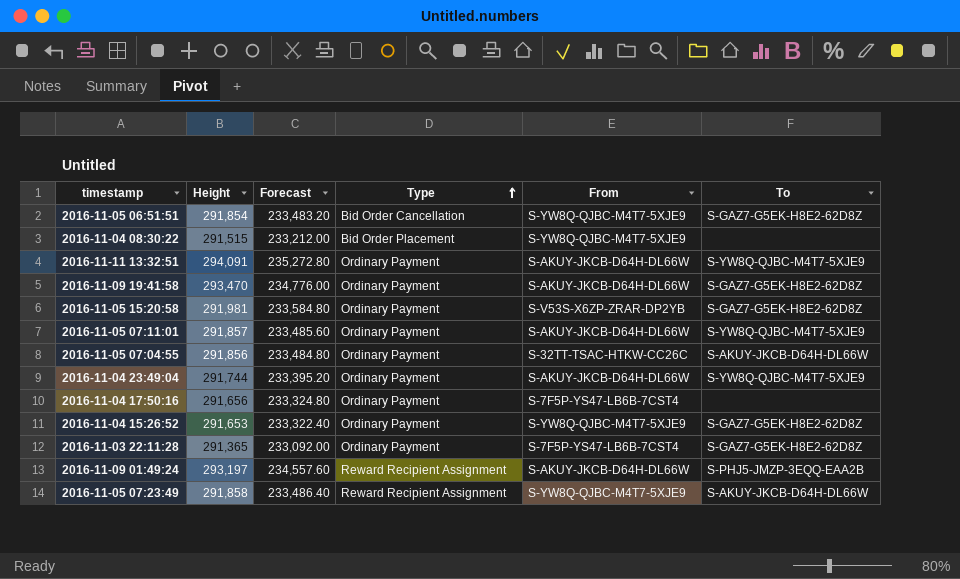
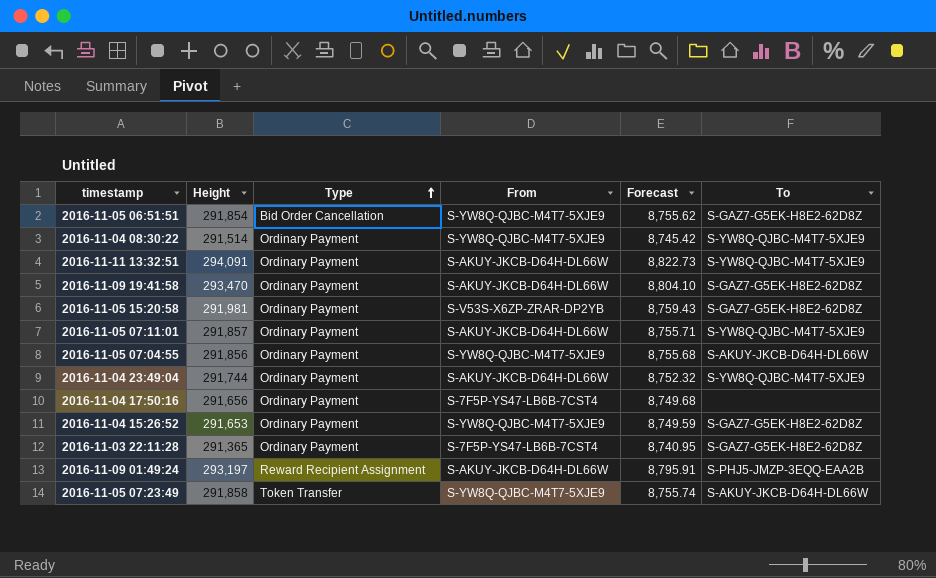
column Forecast | formula: [Height] * 0.8 -> [Height] * 0.03
column Forecast | position: 3 -> 5
2016-11-04 08:30:22 | Height: 291,515 -> 291,514
2016-11-04 08:30:22 | Type: Bid Order Placement -> Ordinary Payment
2016-11-04 08:30:22 | To: none -> S-YW8Q-QJBC-M4T7-5XJE9
2016-11-05 07:04:55 | From: S-32TT-TSAC-HTKW-CC26C -> S-YW8Q-QJBC-M4T7-5XJE9
2016-11-05 07:23:49 | Type: Reward Recipient Assignment -> Token Transfer

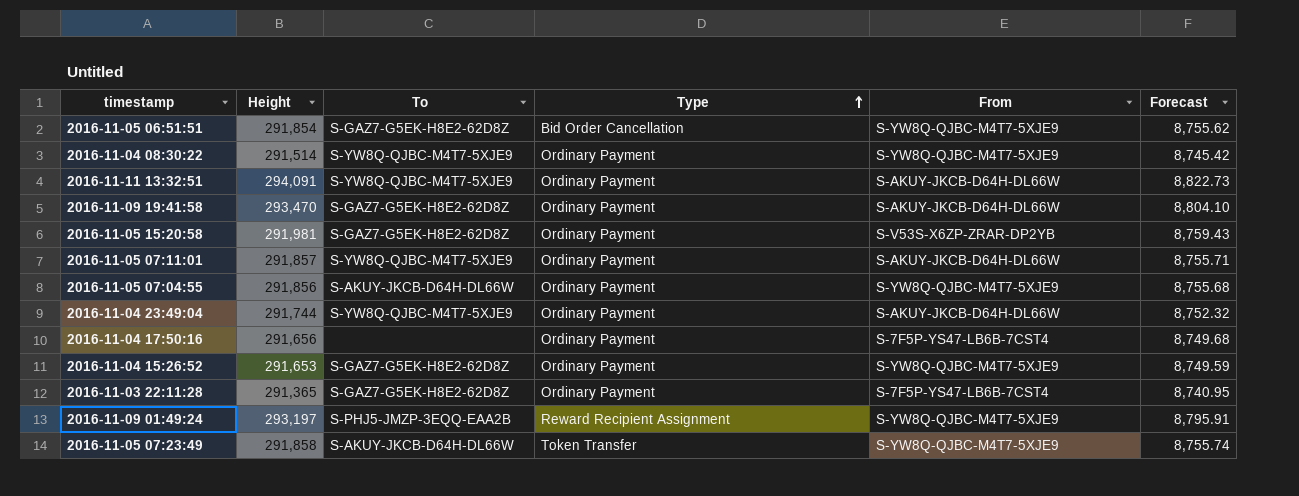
column To | position: 6 -> 3
2016-11-09 01:49:24 | From: S-AKUY-JKCB-D64H-DL66W -> S-YW8Q-QJBC-M4T7-5XJE9

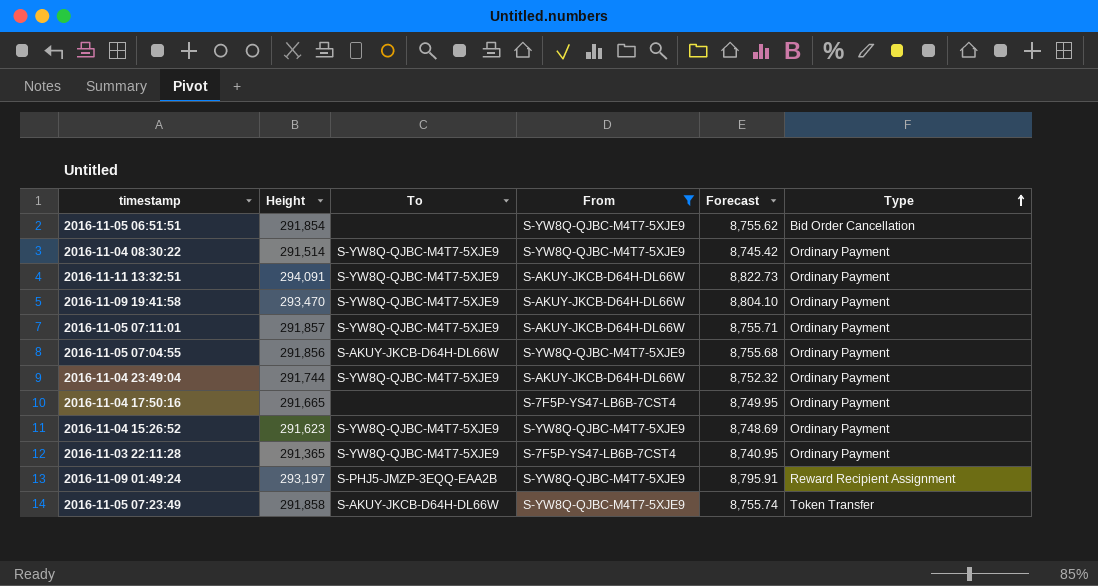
filter: none -> From != S-V53S-X6ZP-ZRAR-DP2YB
column Type | position: 4 -> 6
2016-11-05 06:51:51 | To: S-GAZ7-G5EK-H8E2-62D8Z -> none
2016-11-09 19:41:58 | To: S-GAZ7-G5EK-H8E2-62D8Z -> S-YW8Q-QJBC-M4T7-5XJE9
2016-11-04 17:50:16 | Height: 291,656 -> 291,665
2016-11-04 17:50:16 | Forecast: 8,749.68 -> 8,749.95
2016-11-04 15:26:52 | Height: 291,653 -> 291,623
2016-11-04 15:26:52 | To: S-GAZ7-G5EK-H8E2-62D8Z -> S-YW8Q-QJBC-M4T7-5XJE9
2016-11-04 15:26:52 | Forecast: 8,749.59 -> 8,748.69
2016-11-03 22:11:28 | To: S-GAZ7-G5EK-H8E2-62D8Z -> S-YW8Q-QJBC-M4T7-5XJE9

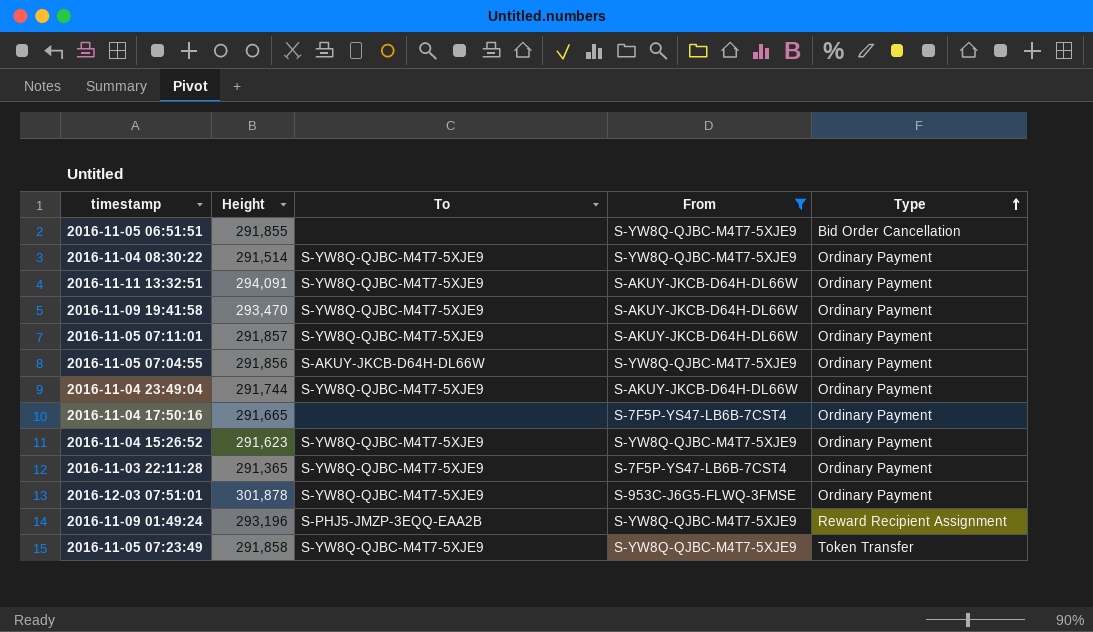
column Forecast | formula: [Height] * 0.03 -> none
2016-11-05 06:51:51 | Height: 291,854 -> 291,855
row 2016-12-03 07:51:01: none -> 301,878 | S-YW8Q-QJBC-M4T7-5XJE9 | S-953C-J6G5-FLWQ-3FMSE | Ordinary Payment
2016-11-09 01:49:24 | Height: 293,197 -> 293,196
2016-11-05 07:23:49 | To: S-AKUY-JKCB-D64H-DL66W -> S-YW8Q-QJBC-M4T7-5XJE9

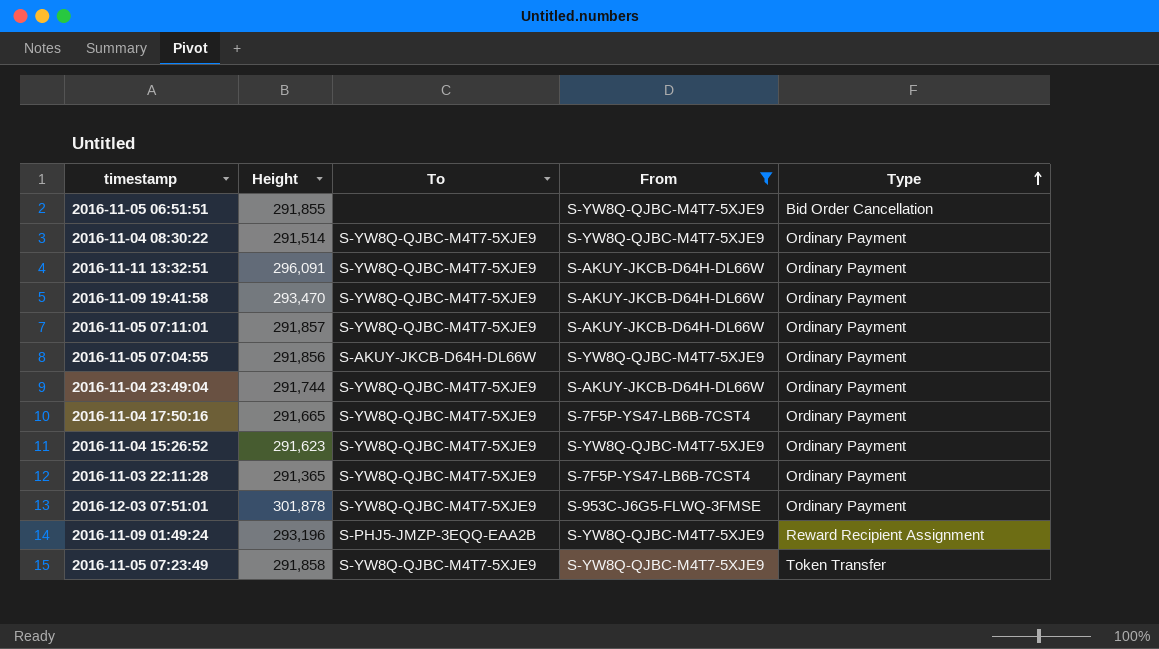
2016-11-11 13:32:51 | Height: 294,091 -> 296,091
2016-11-04 17:50:16 | To: none -> S-YW8Q-QJBC-M4T7-5XJE9

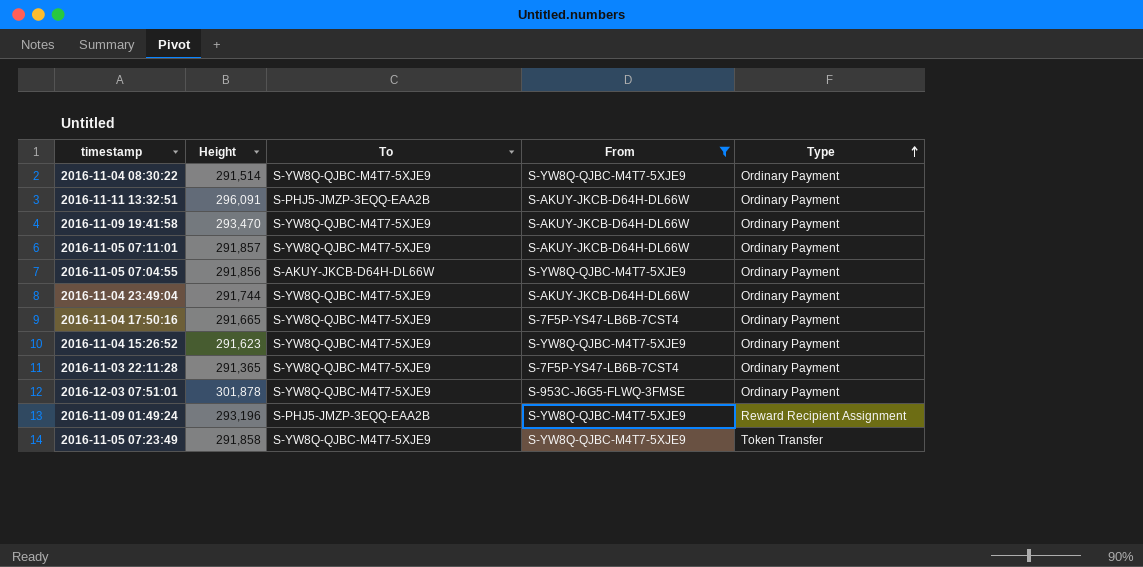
row 2016-11-05 06:51:51: 291,855 | none | S-YW8Q-QJBC-M4T7-5XJE9 | Bid Order Cancellation -> none
2016-11-11 13:32:51 | To: S-YW8Q-QJBC-M4T7-5XJE9 -> S-PHJ5-JMZP-3EQQ-EAA2B

